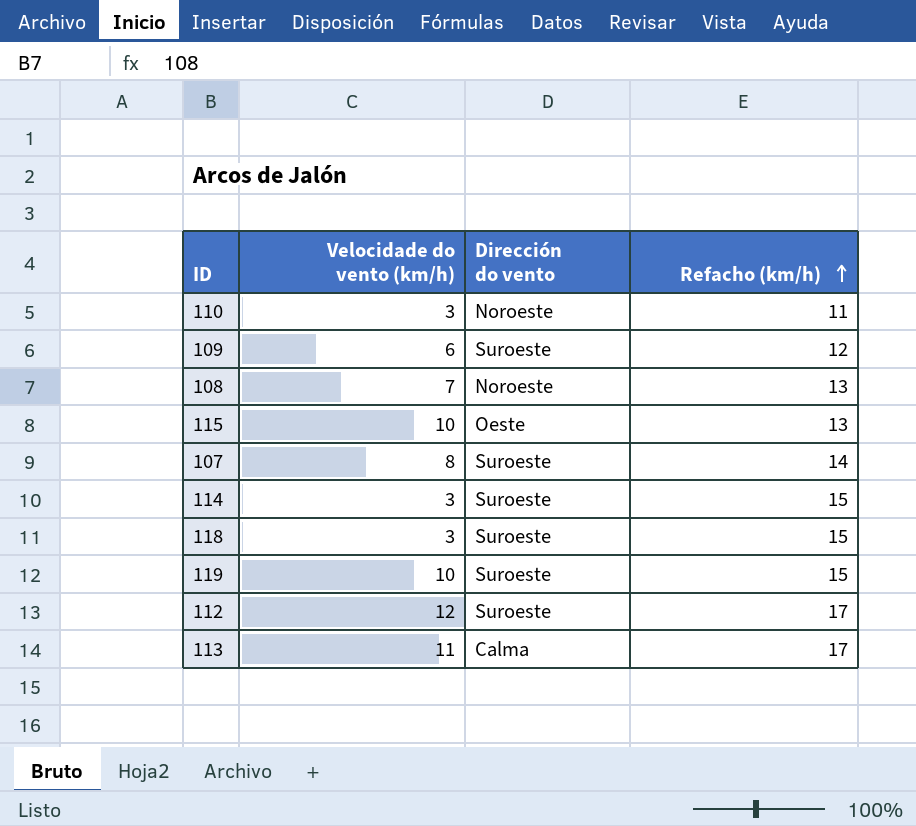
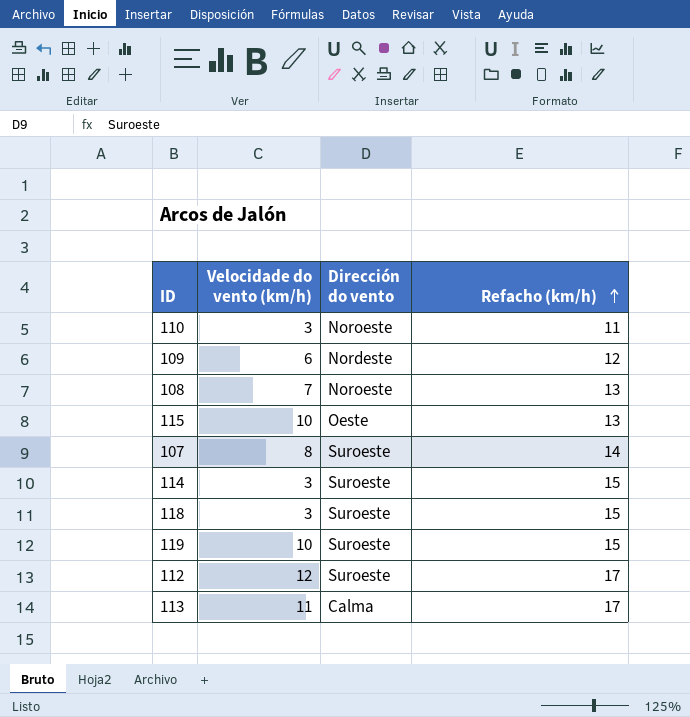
109 | Dirección do vento: Suroeste -> Nordeste

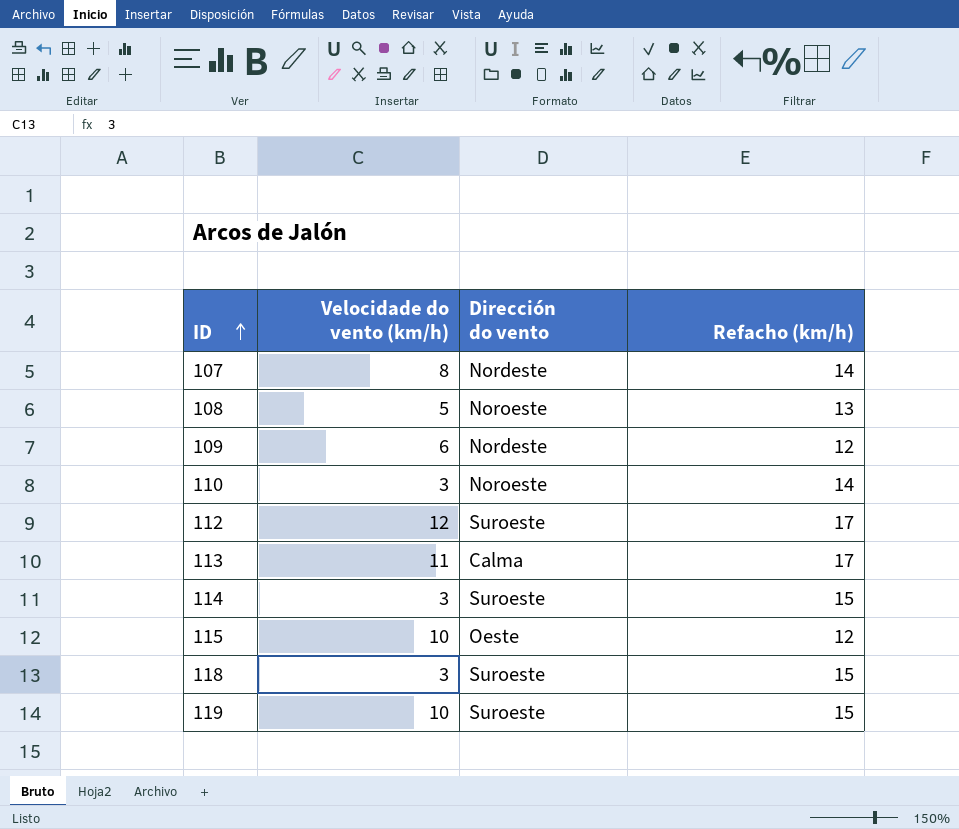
row order: Refacho (km/h) ascending -> ID ascending
107 | Dirección do vento: Suroeste -> Nordeste
108 | Velocidade do vento (km/h): 7 -> 5
110 | Refacho (km/h): 11 -> 14
115 | Refacho (km/h): 13 -> 12

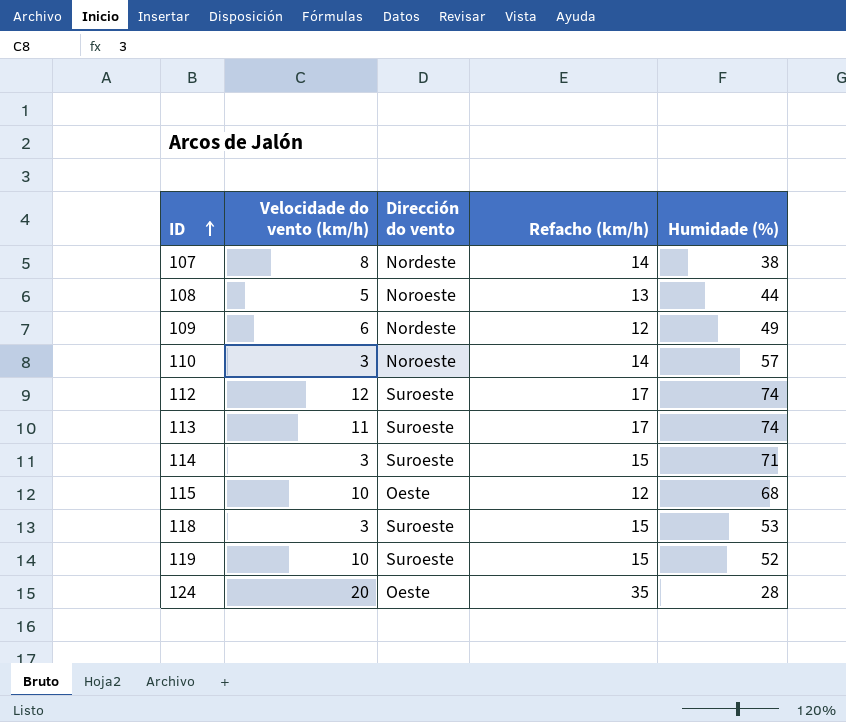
column Humidade (%) | position: none -> 5
113 | Dirección do vento: Calma -> Suroeste
row 124: none -> 20 | Oeste | 35 | 28

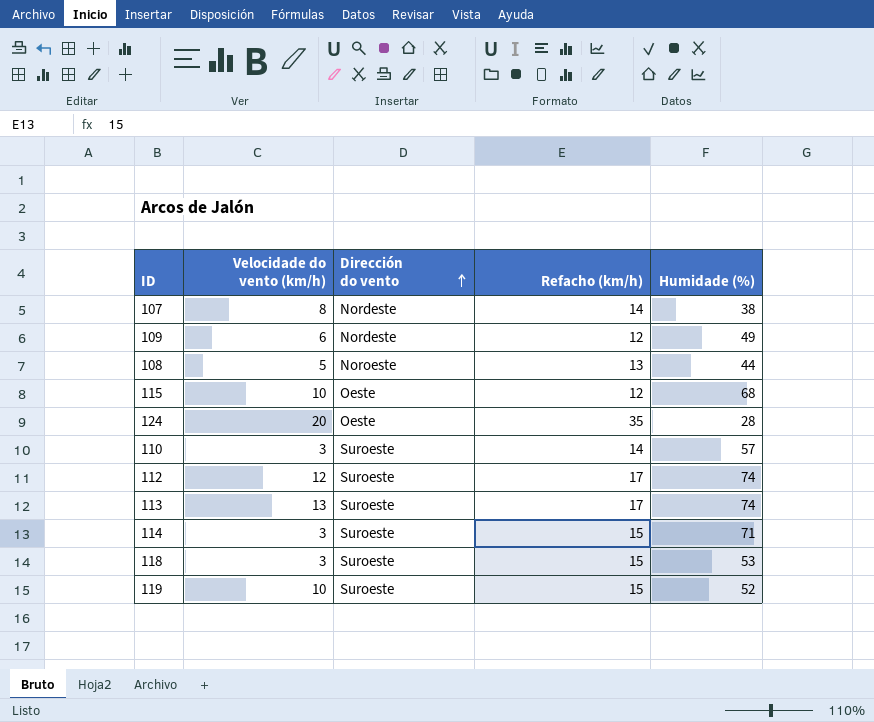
row order: ID ascending -> Dirección do vento ascending
110 | Dirección do vento: Noroeste -> Suroeste
113 | Velocidade do vento (km/h): 11 -> 13

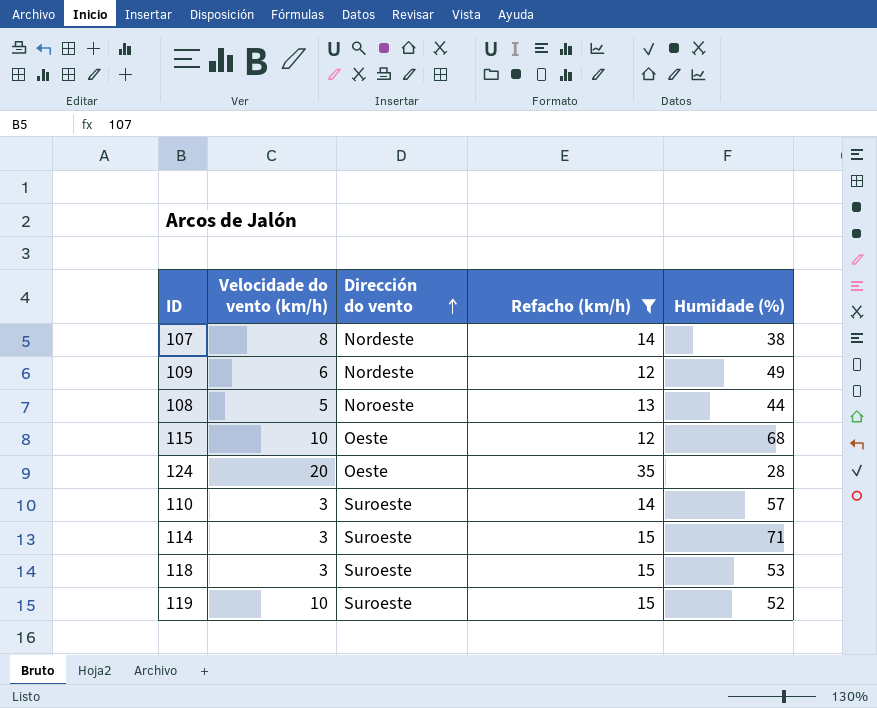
filter: none -> Refacho (km/h) != 17

